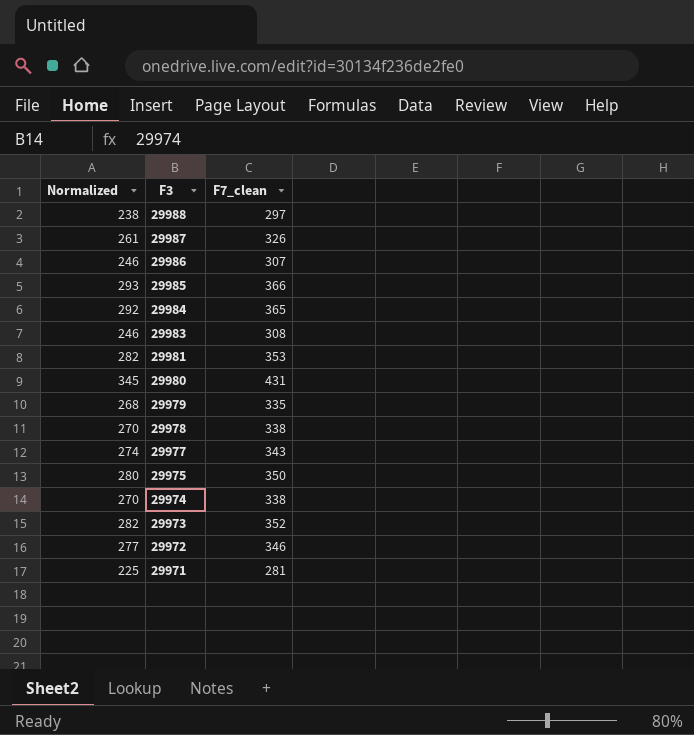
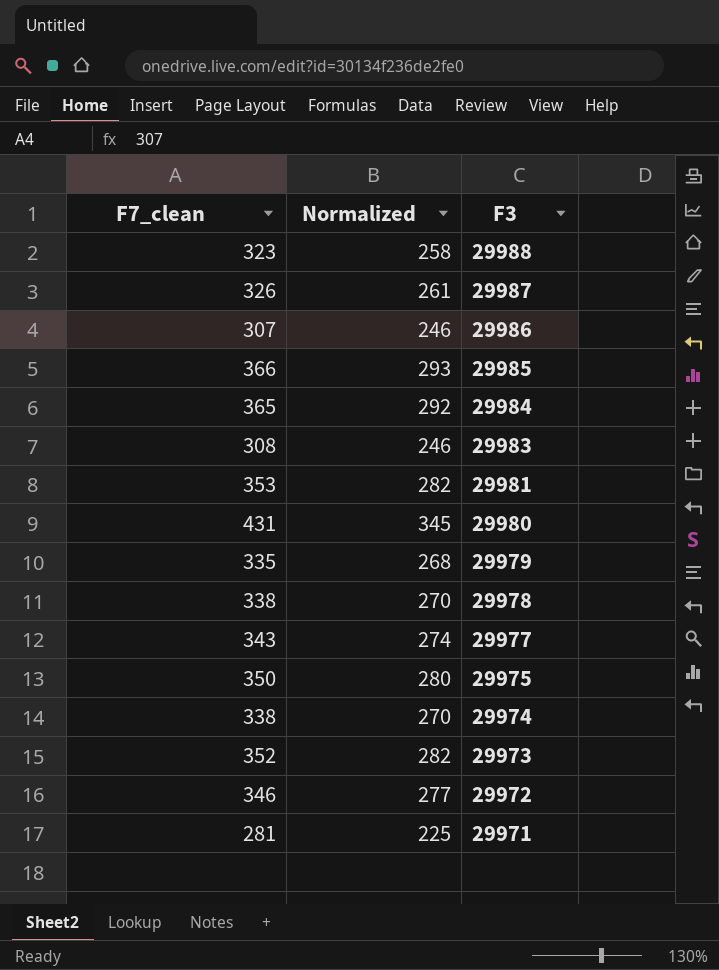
column F7_clean | position: 3 -> 1
29988 | F7_clean: 297 -> 323
29988 | Normalized: 238 -> 258

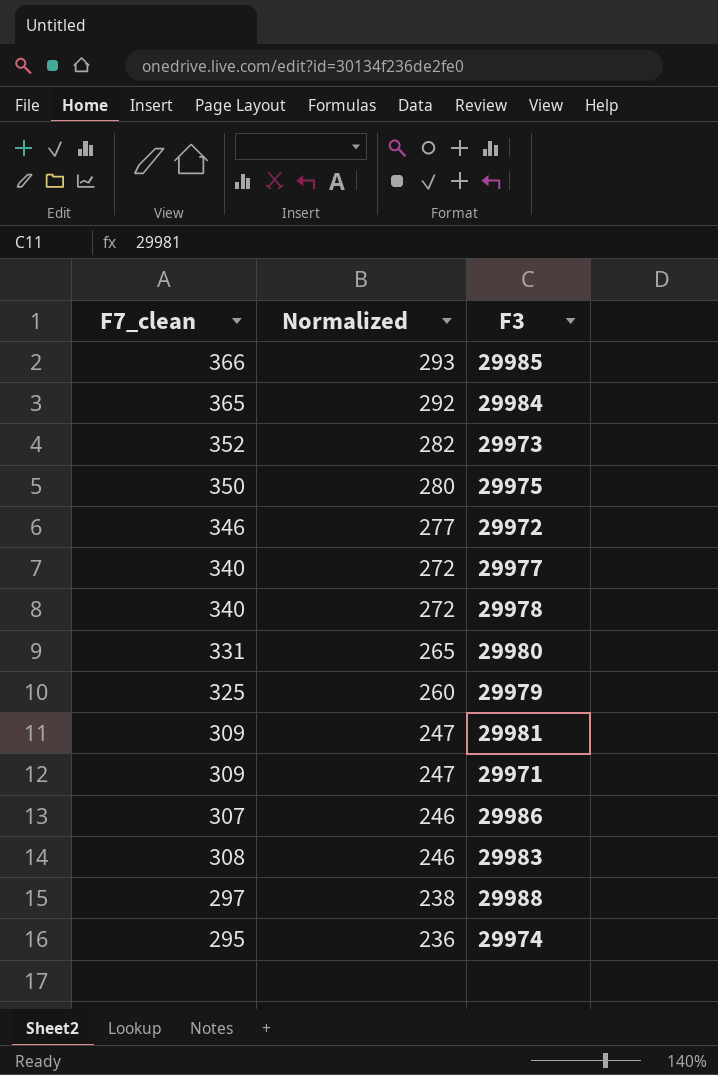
row order: F3 descending -> Normalized descending
row 29987: 326 | 261 -> none
29977 | F7_clean: 343 -> 340
29977 | Normalized: 274 -> 272
29978 | F7_clean: 338 -> 340
29978 | Normalized: 270 -> 272
29980 | F7_clean: 431 -> 331
29980 | Normalized: 345 -> 265
29979 | F7_clean: 335 -> 325
29979 | Normalized: 268 -> 260
29981 | F7_clean: 353 -> 309
29981 | Normalized: 282 -> 247
29971 | F7_clean: 281 -> 309
29971 | Normalized: 225 -> 247
29988 | F7_clean: 323 -> 297
29988 | Normalized: 258 -> 238
29974 | F7_clean: 338 -> 295
29974 | Normalized: 270 -> 236

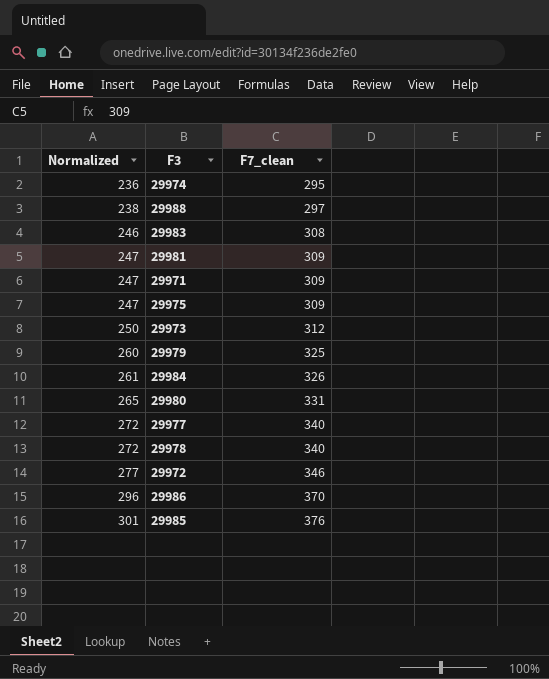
row order: Normalized descending -> Normalized ascending
column F7_clean | position: 1 -> 3
29975 | Normalized: 280 -> 247
29975 | F7_clean: 350 -> 309
29973 | Normalized: 282 -> 250
29973 | F7_clean: 352 -> 312
29984 | Normalized: 292 -> 261
29984 | F7_clean: 365 -> 326
29986 | Normalized: 246 -> 296
29986 | F7_clean: 307 -> 370
29985 | Normalized: 293 -> 301
29985 | F7_clean: 366 -> 376

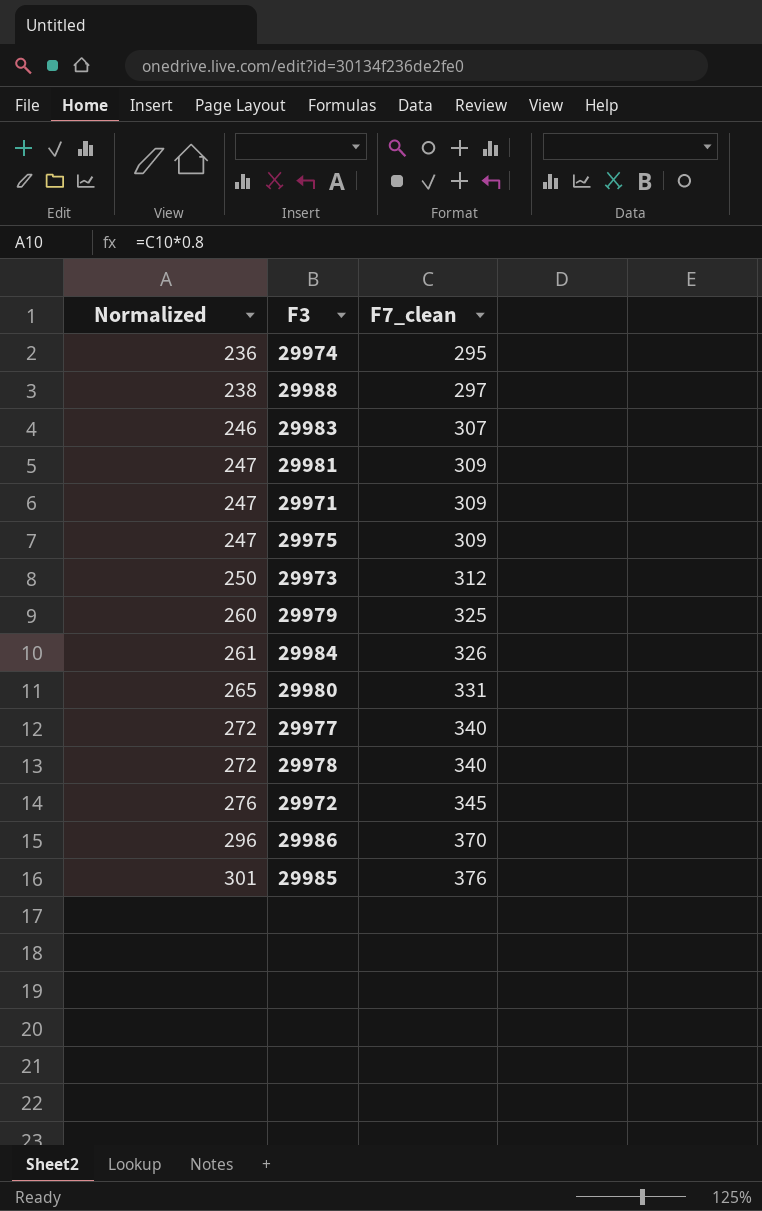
29983 | F7_clean: 308 -> 307
29972 | Normalized: 277 -> 276
29972 | F7_clean: 346 -> 345

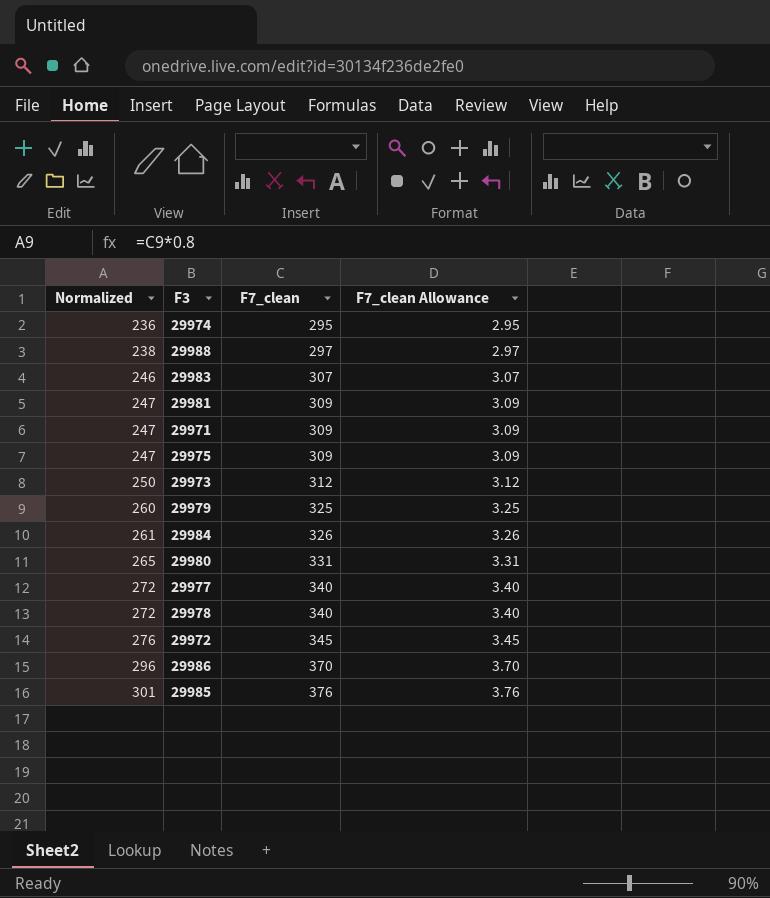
column F7_clean Allowance | formula: none -> [F7_clean] * 0.01

